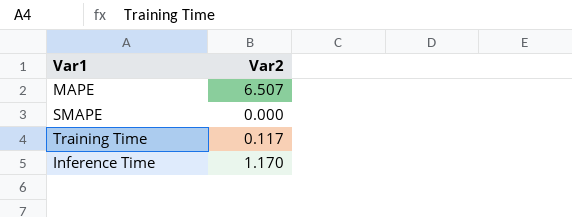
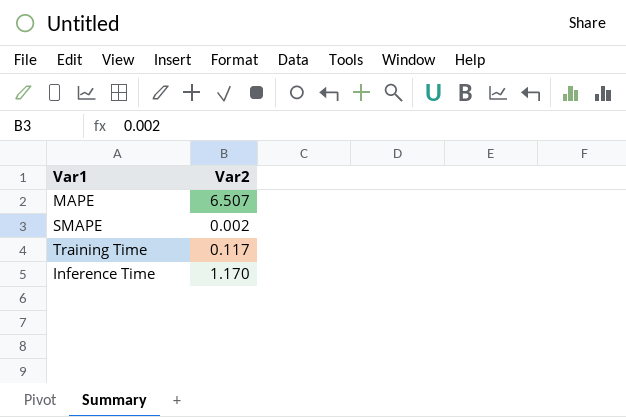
SMAPE | Var2: 0.000 -> 0.002

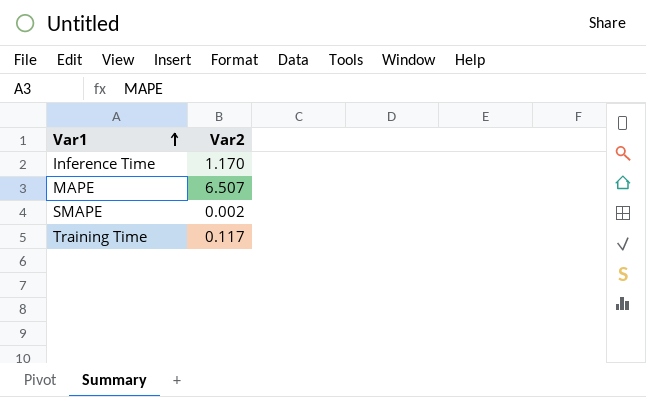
row order: none -> Var1 ascending

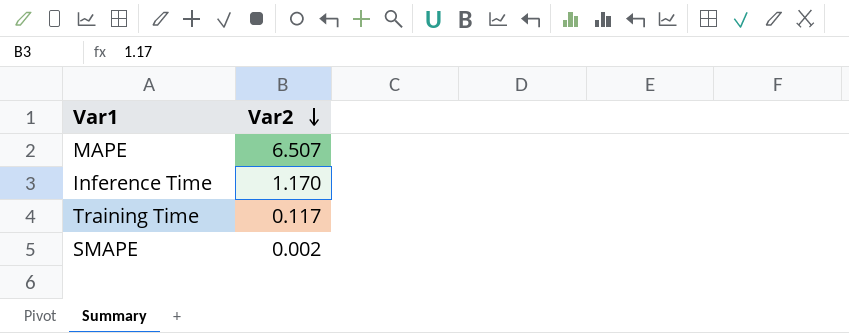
row order: Var1 ascending -> Var2 descending

